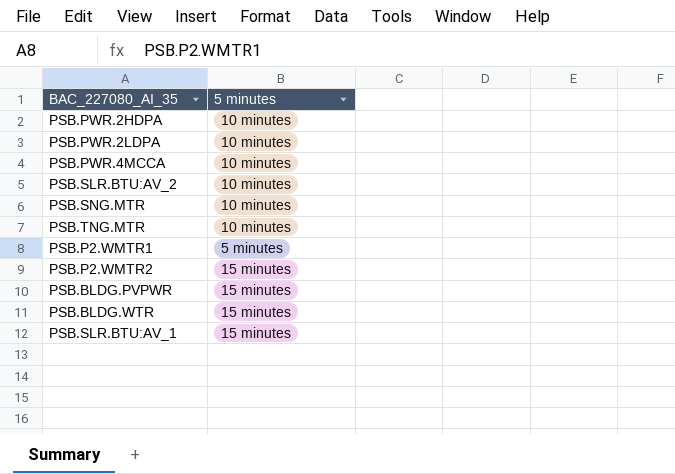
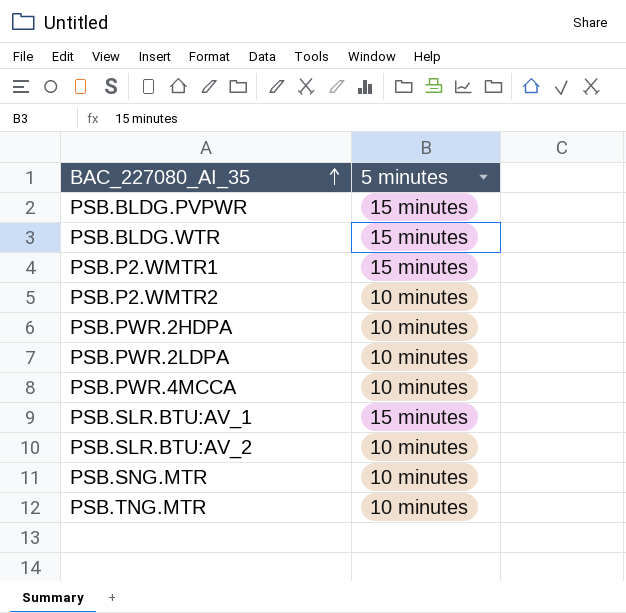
row order: none -> BAC_227080_AI_35 ascending
PSB.P2.WMTR1 | 5 minutes: 5 minutes -> 15 minutes
PSB.P2.WMTR2 | 5 minutes: 15 minutes -> 10 minutes

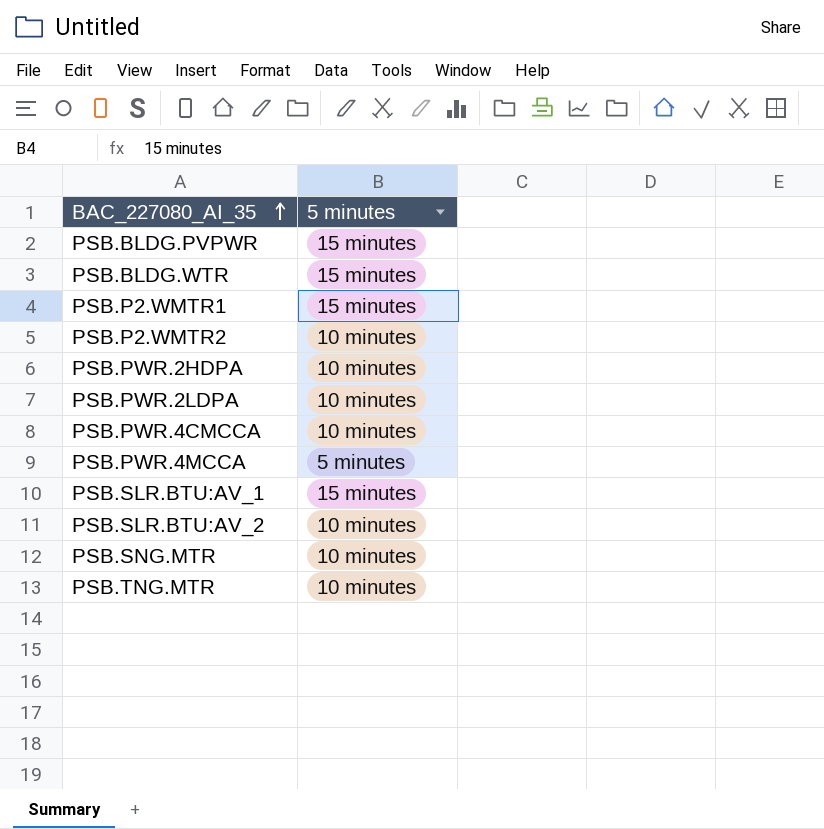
row PSB.PWR.4CMCCA: none -> 10 minutes
PSB.PWR.4MCCA | 5 minutes: 10 minutes -> 5 minutes

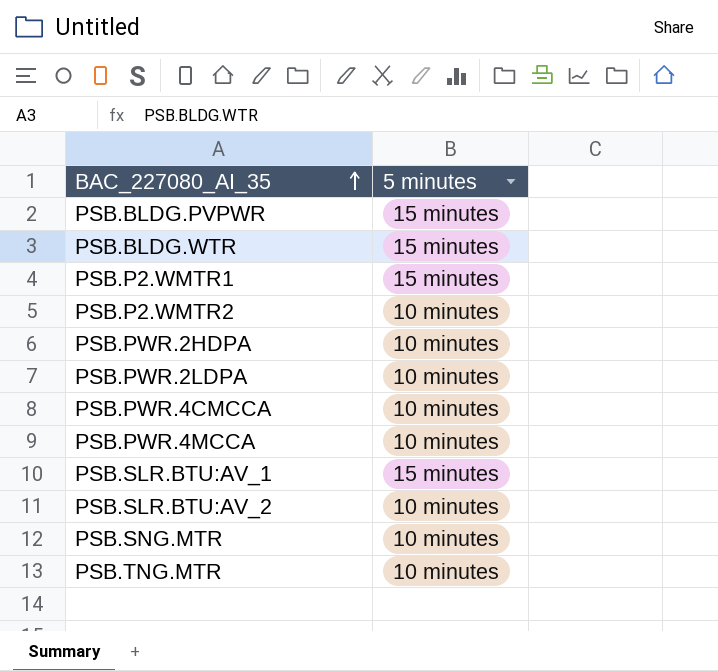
PSB.PWR.4MCCA | 5 minutes: 5 minutes -> 10 minutes

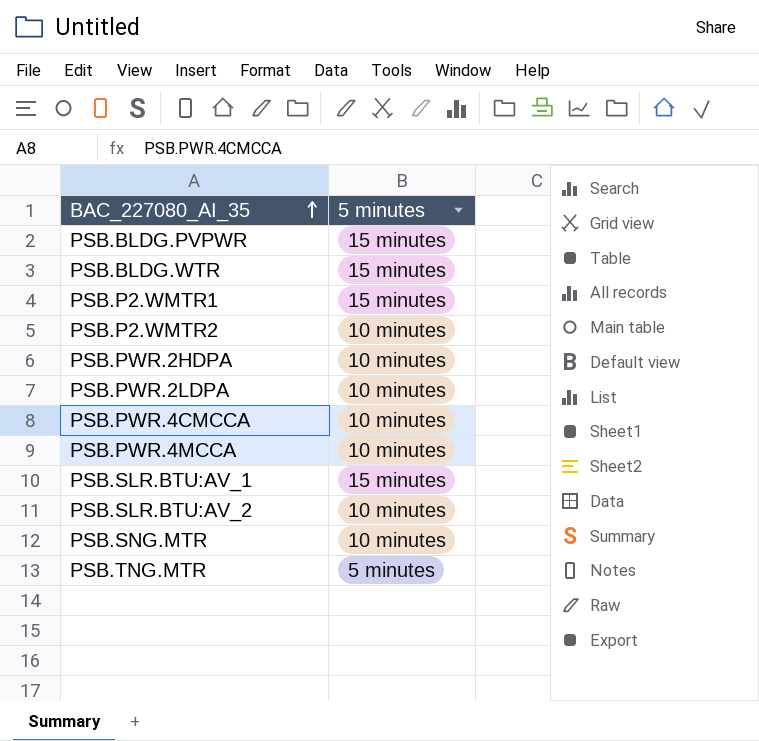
PSB.TNG.MTR | 5 minutes: 10 minutes -> 5 minutes

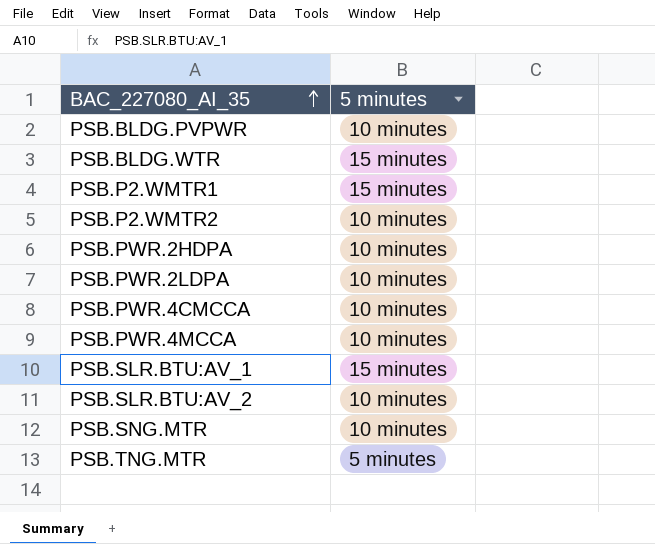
PSB.BLDG.PVPWR | 5 minutes: 15 minutes -> 10 minutes

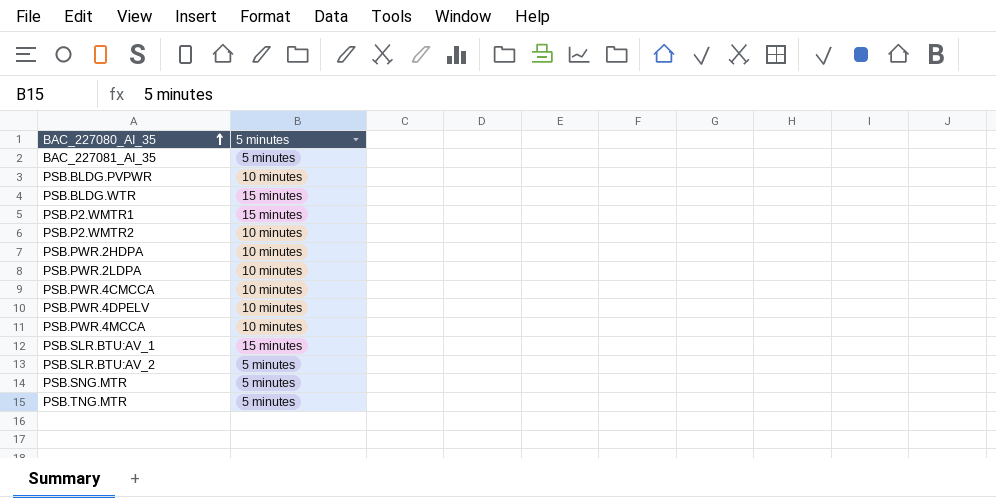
row BAC_227081_AI_35: none -> 5 minutes
row PSB.PWR.4DPELV: none -> 10 minutes
PSB.SLR.BTU:AV_2 | 5 minutes: 10 minutes -> 5 minutes
PSB.SNG.MTR | 5 minutes: 10 minutes -> 5 minutes

